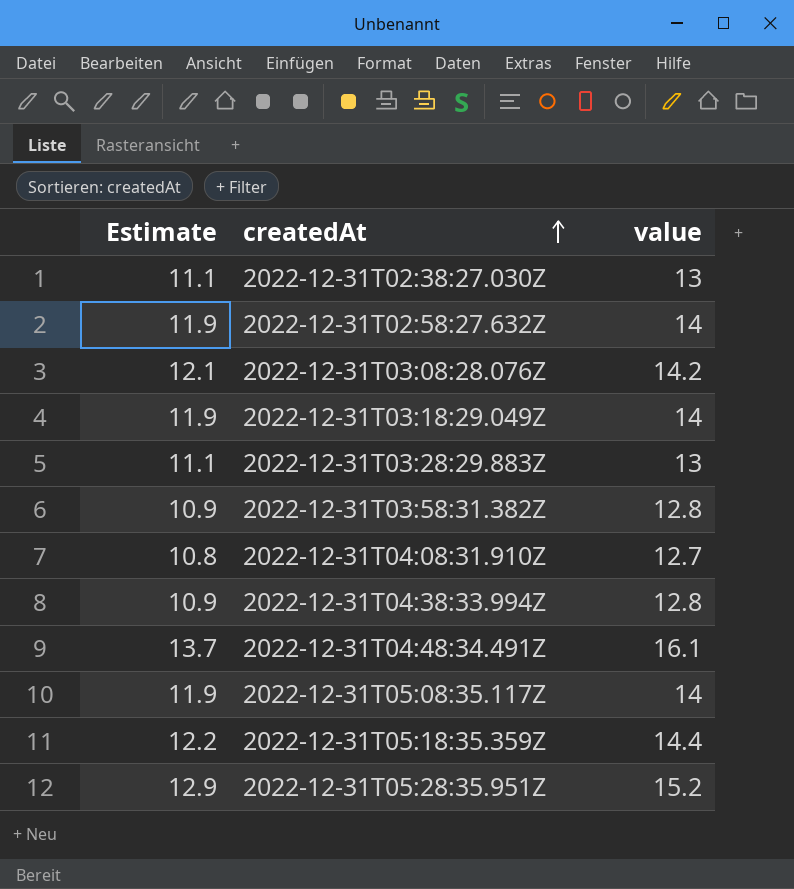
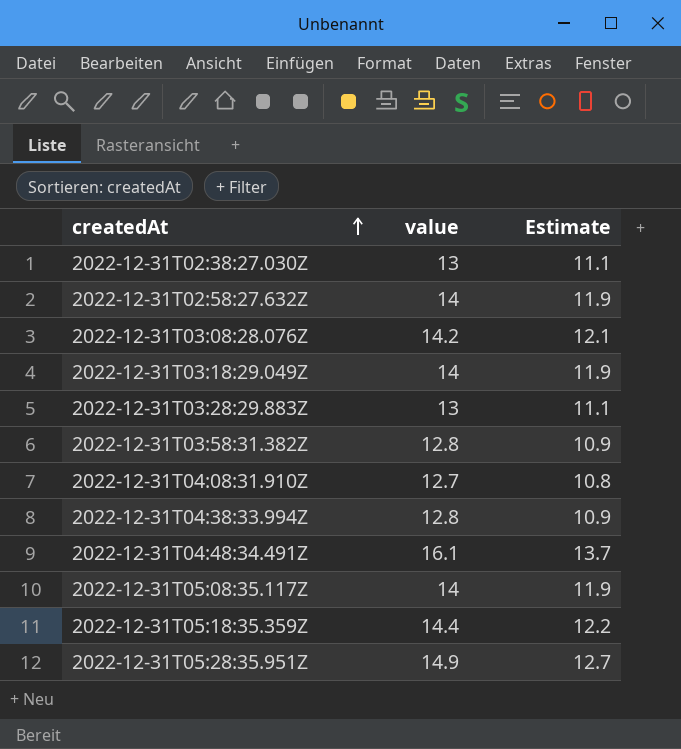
column Estimate | position: 1 -> 3
2022-12-31T05:28:35.951Z | value: 15.2 -> 14.9
2022-12-31T05:28:35.951Z | Estimate: 12.9 -> 12.7

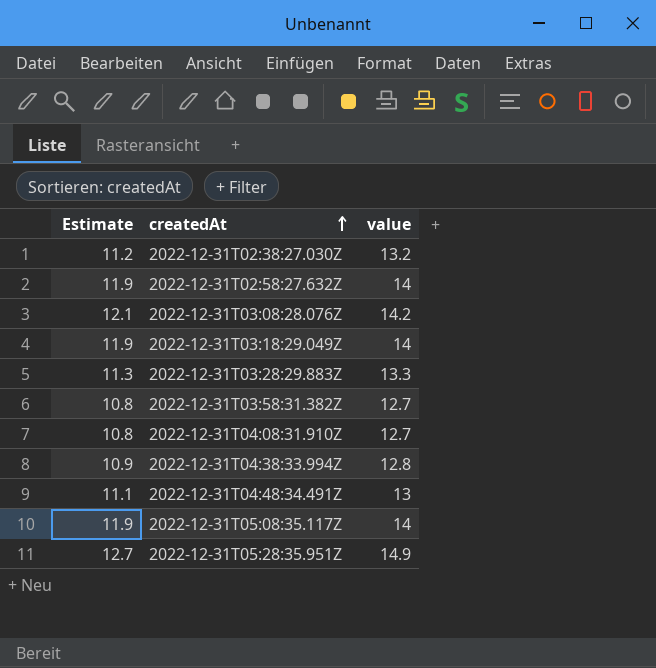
column Estimate | position: 3 -> 1
row 2022-12-31T05:18:35.359Z: 14.4 | 12.2 -> none
2022-12-31T02:38:27.030Z | Estimate: 11.1 -> 11.2
2022-12-31T02:38:27.030Z | value: 13 -> 13.2
2022-12-31T03:28:29.883Z | Estimate: 11.1 -> 11.3
2022-12-31T03:28:29.883Z | value: 13 -> 13.3
2022-12-31T03:58:31.382Z | Estimate: 10.9 -> 10.8
2022-12-31T03:58:31.382Z | value: 12.8 -> 12.7
2022-12-31T04:48:34.491Z | Estimate: 13.7 -> 11.1
2022-12-31T04:48:34.491Z | value: 16.1 -> 13

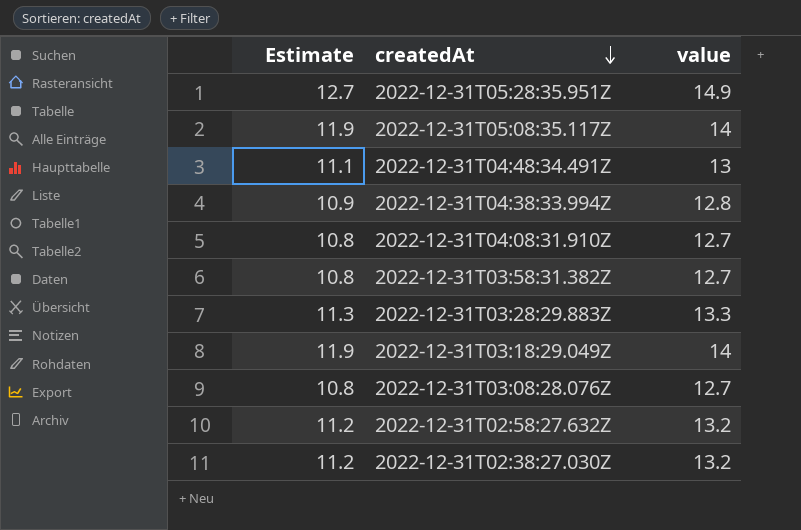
row order: createdAt ascending -> createdAt descending
2022-12-31T03:08:28.076Z | Estimate: 12.1 -> 10.8
2022-12-31T03:08:28.076Z | value: 14.2 -> 12.7
2022-12-31T02:58:27.632Z | Estimate: 11.9 -> 11.2
2022-12-31T02:58:27.632Z | value: 14 -> 13.2

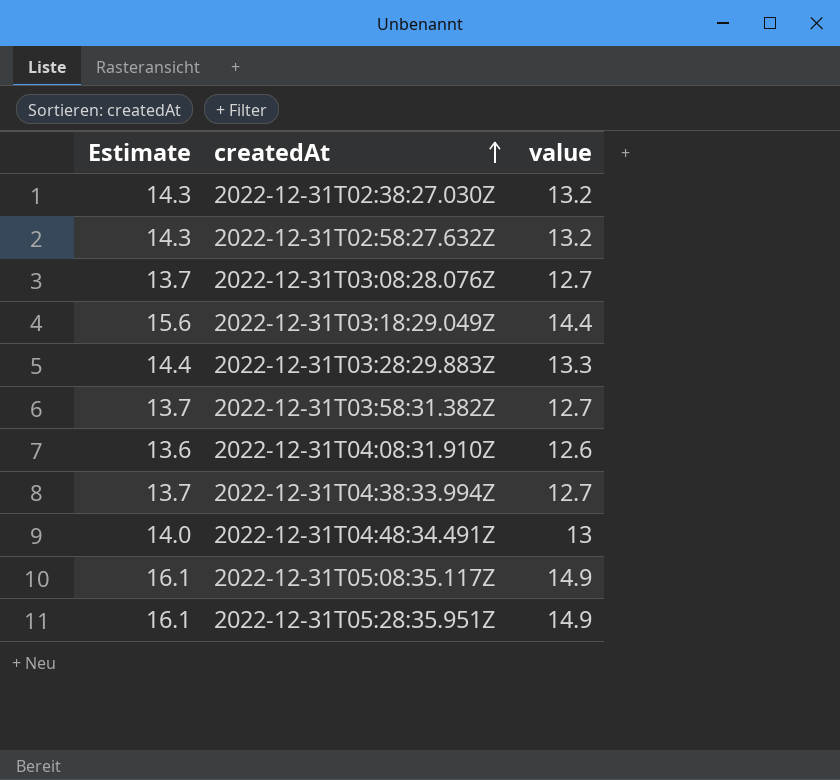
row order: createdAt descending -> createdAt ascending
column Estimate | formula: [value] * 0.85 -> [value] * 1.08
2022-12-31T03:18:29.049Z | value: 14 -> 14.4
2022-12-31T04:08:31.910Z | value: 12.7 -> 12.6
2022-12-31T04:38:33.994Z | value: 12.8 -> 12.7
2022-12-31T05:08:35.117Z | value: 14 -> 14.9

